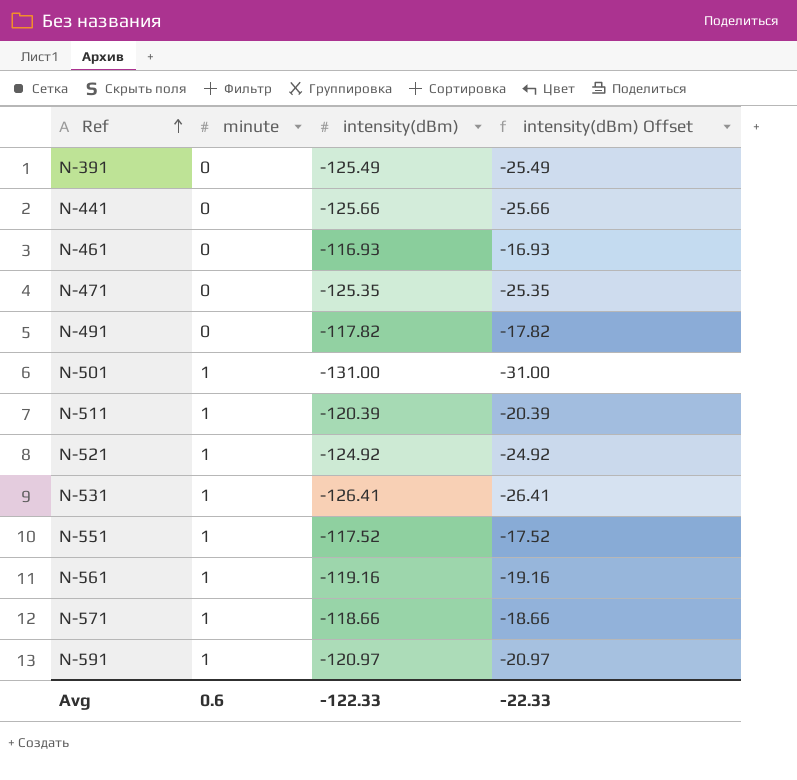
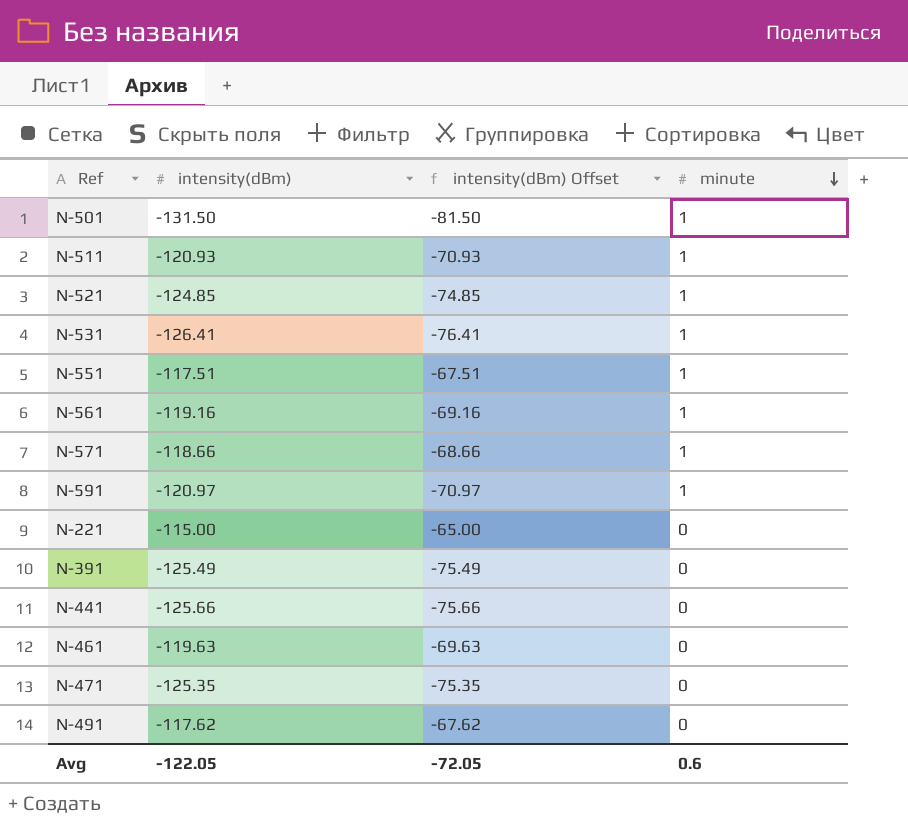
row order: Ref ascending -> minute descending
column intensity(dBm) Offset | formula: [intensity(dBm)] + 100 -> [intensity(dBm)] + 50
column minute | position: 2 -> 4
N-501 | intensity(dBm): -131.00 -> -131.50
N-511 | intensity(dBm): -120.39 -> -120.93
N-521 | intensity(dBm): -124.92 -> -124.85
N-551 | intensity(dBm): -117.52 -> -117.51
row N-221: none -> -115.00 | -65.00 | 0
N-461 | intensity(dBm): -116.93 -> -119.63
N-491 | intensity(dBm): -117.82 -> -117.62
Avg | intensity(dBm): -122.33 -> -122.05
Avg | intensity(dBm) Offset: -22.33 -> -72.05

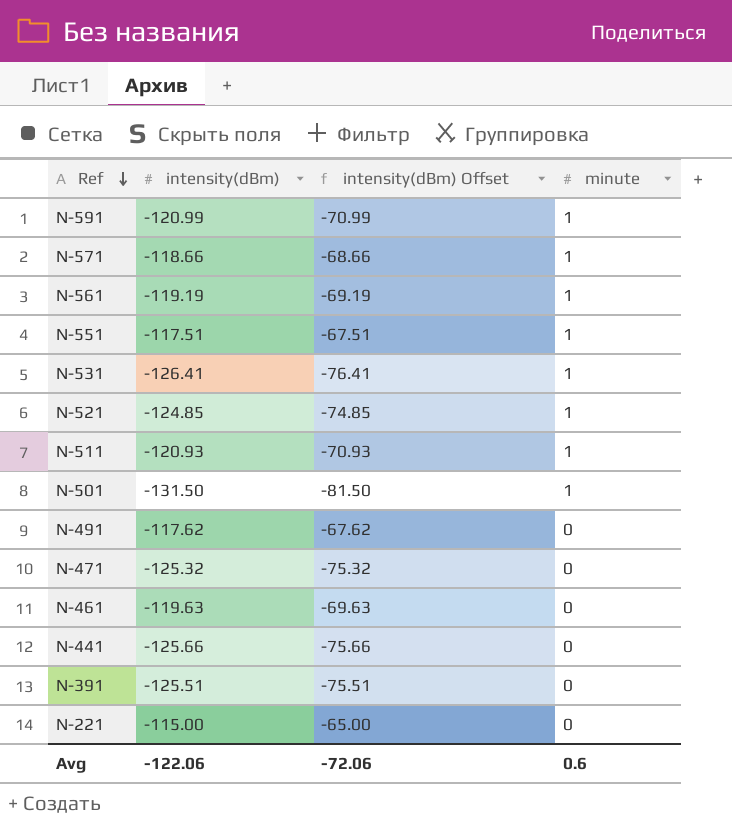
row order: minute descending -> Ref descending
N-591 | intensity(dBm): -120.97 -> -120.99
N-591 | intensity(dBm) Offset: -70.97 -> -70.99
N-561 | intensity(dBm): -119.16 -> -119.19
N-561 | intensity(dBm) Offset: -69.16 -> -69.19
N-471 | intensity(dBm): -125.35 -> -125.32
N-471 | intensity(dBm) Offset: -75.35 -> -75.32
N-391 | intensity(dBm): -125.49 -> -125.51
N-391 | intensity(dBm) Offset: -75.49 -> -75.51
Avg | intensity(dBm): -122.05 -> -122.06
Avg | intensity(dBm) Offset: -72.05 -> -72.06

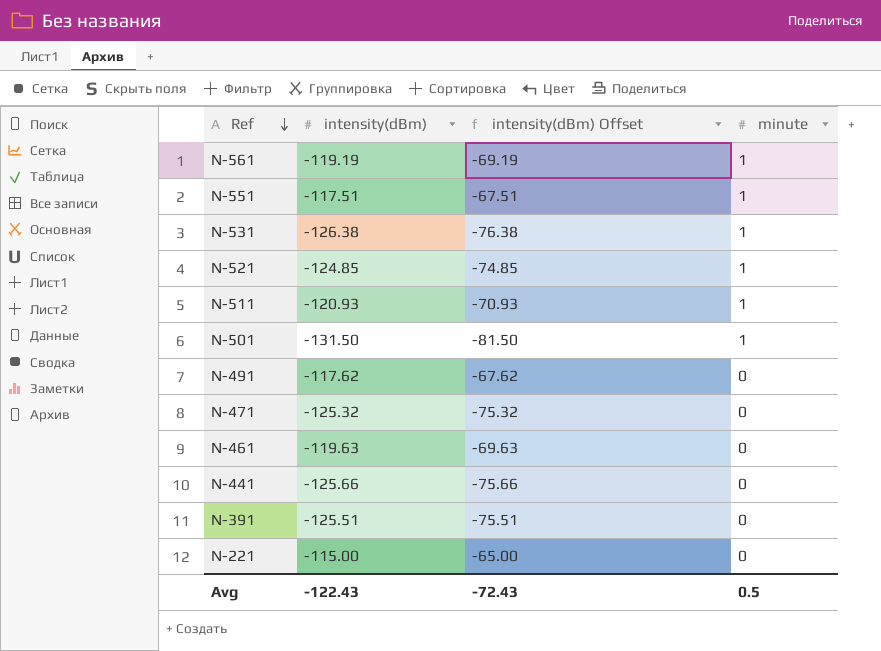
row N-591: -120.99 | -70.99 | 1 -> none
row N-571: -118.66 | -68.66 | 1 -> none
N-531 | intensity(dBm): -126.41 -> -126.38
N-531 | intensity(dBm) Offset: -76.41 -> -76.38
Avg | intensity(dBm): -122.06 -> -122.43
Avg | intensity(dBm) Offset: -72.06 -> -72.43
Avg | minute: 0.6 -> 0.5

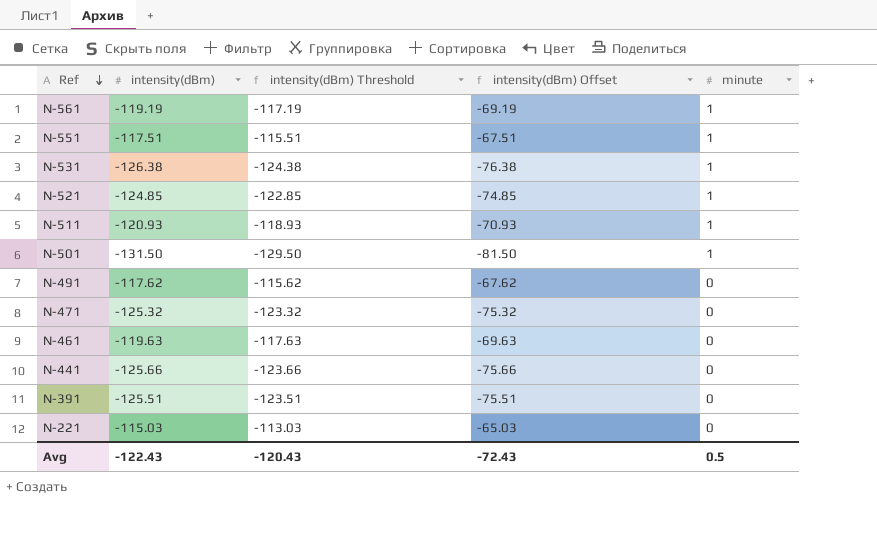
column intensity(dBm) Threshold | formula: none -> [intensity(dBm)] + 2
N-221 | intensity(dBm): -115.00 -> -115.03
N-221 | intensity(dBm) Offset: -65.00 -> -65.03

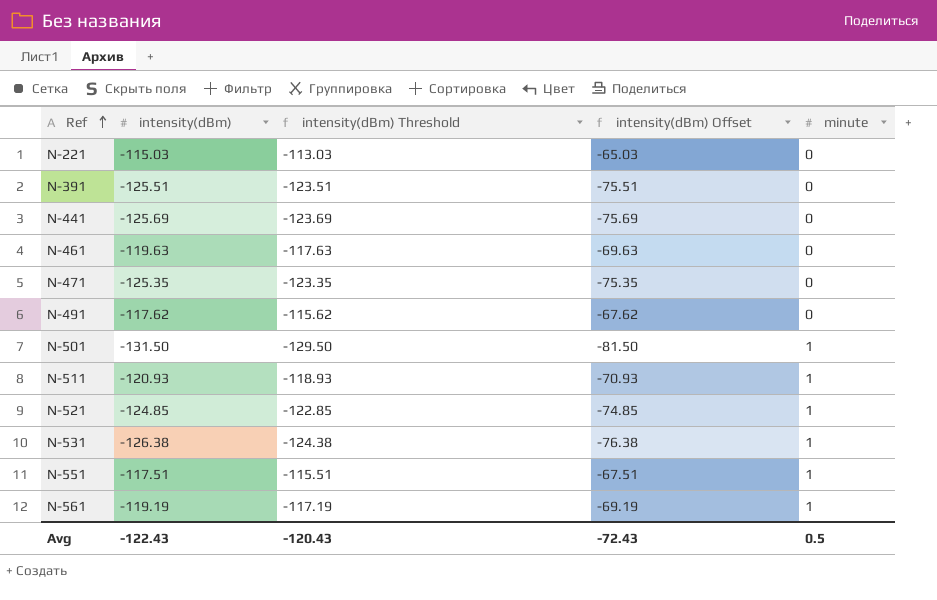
row order: Ref descending -> Ref ascending
N-441 | intensity(dBm): -125.66 -> -125.69
N-441 | intensity(dBm) Threshold: -123.66 -> -123.69
N-441 | intensity(dBm) Offset: -75.66 -> -75.69
N-471 | intensity(dBm): -125.32 -> -125.35
N-471 | intensity(dBm) Threshold: -123.32 -> -123.35
N-471 | intensity(dBm) Offset: -75.32 -> -75.35

